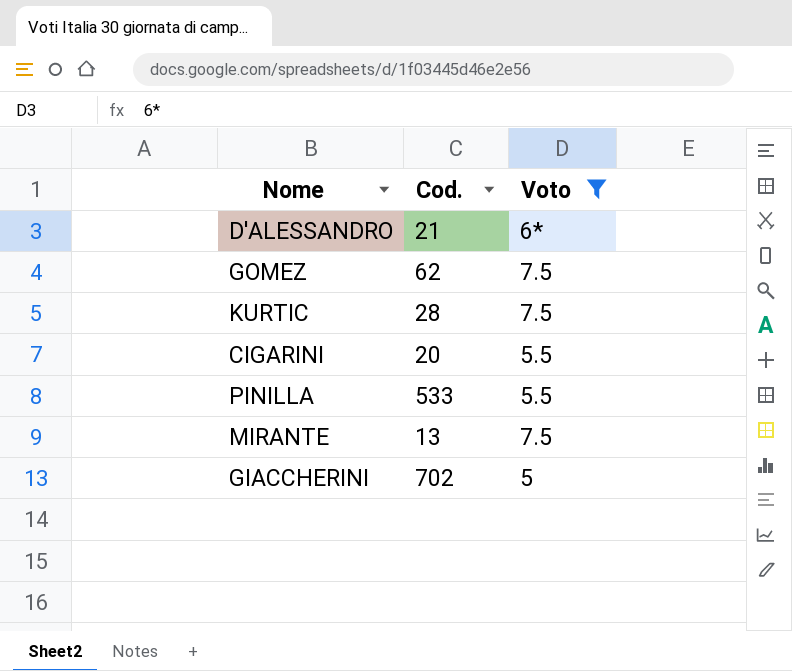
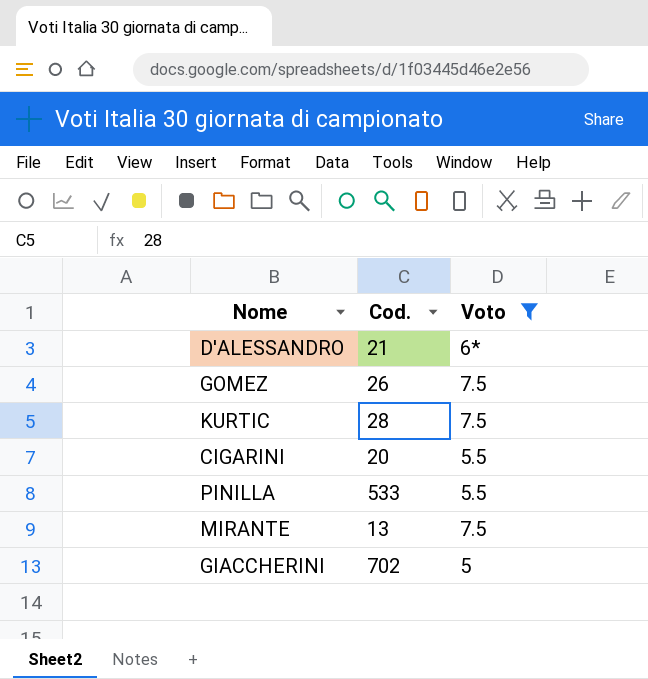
GOMEZ | Cod.: 62 -> 26

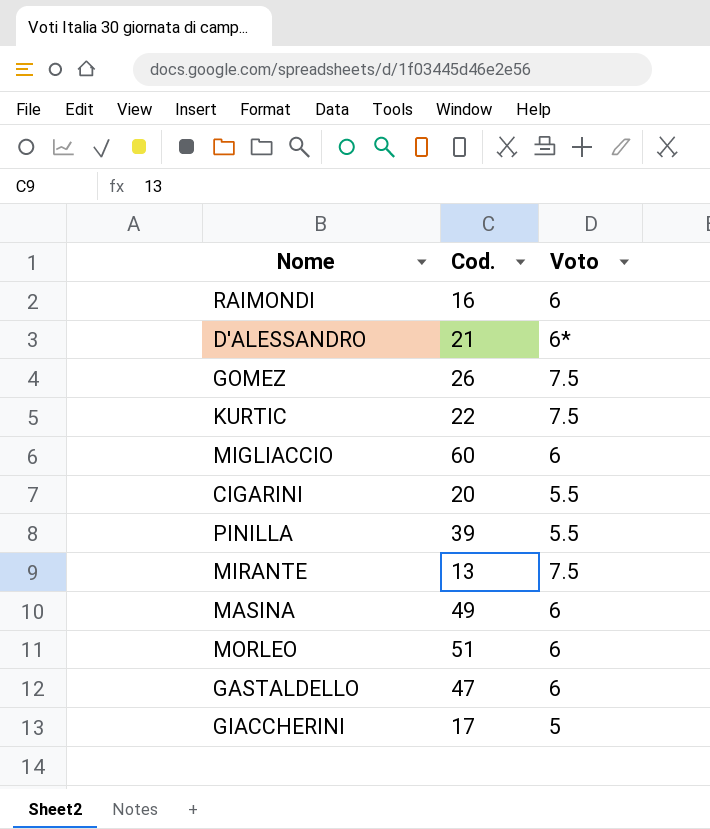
filter: Voto != 6 -> none
KURTIC | Cod.: 28 -> 22
PINILLA | Cod.: 533 -> 39
GIACCHERINI | Cod.: 702 -> 17

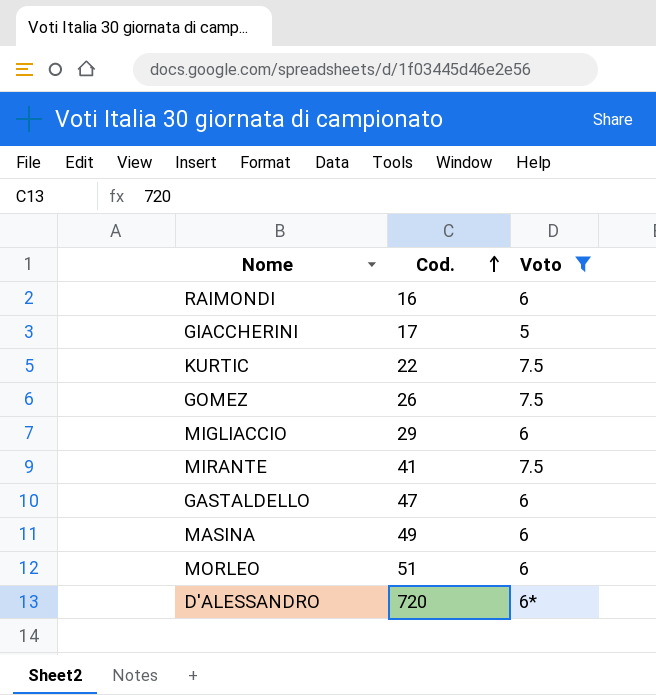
filter: none -> Voto != 5.5
row order: none -> Cod. ascending
MIGLIACCIO | Cod.: 60 -> 29
MIRANTE | Cod.: 13 -> 41
D'ALESSANDRO | Cod.: 21 -> 720

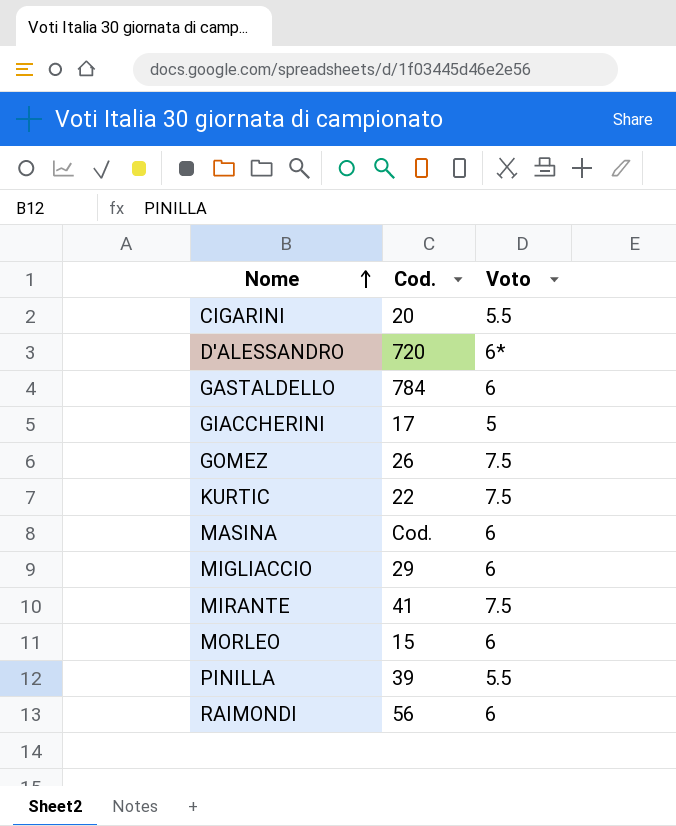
filter: Voto != 5.5 -> none
row order: Cod. ascending -> Nome ascending
GASTALDELLO | Cod.: 47 -> 784
MASINA | Cod.: 49 -> Cod.
MORLEO | Cod.: 51 -> 15
RAIMONDI | Cod.: 16 -> 56

